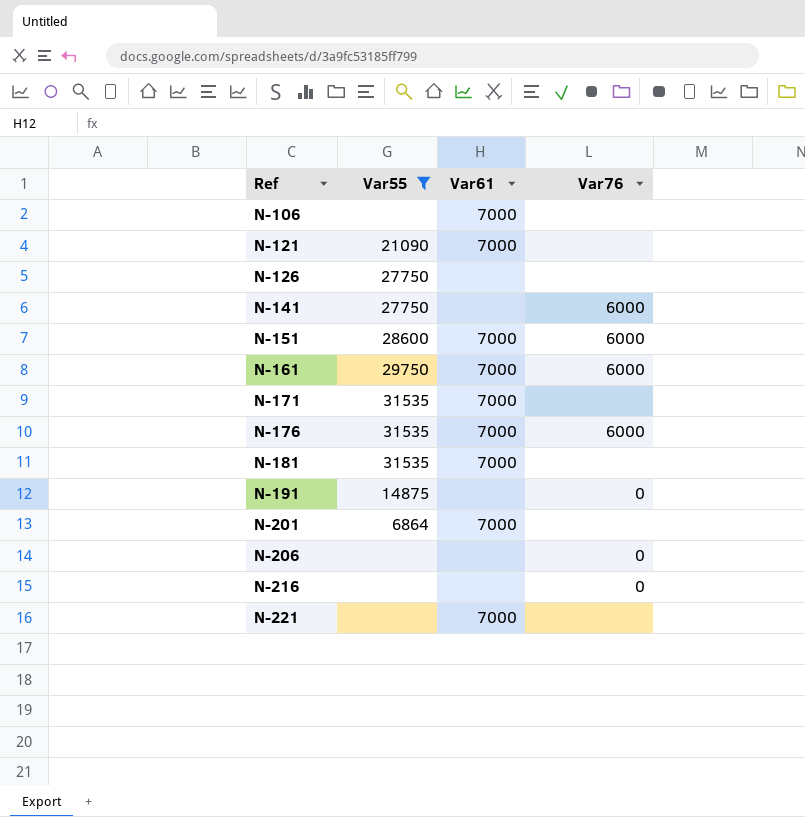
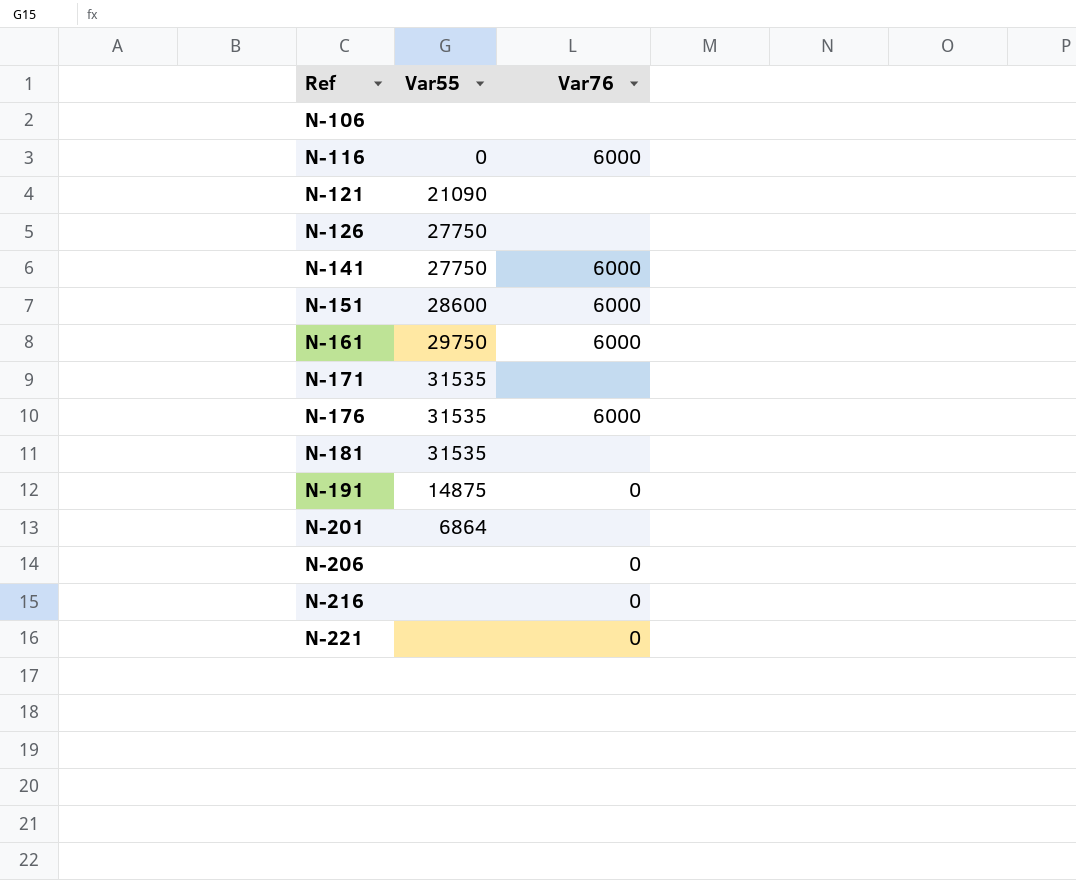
filter: Var55 != 0 -> none
column Var61 | position: 3 -> none
N-221 | Var76: none -> 0

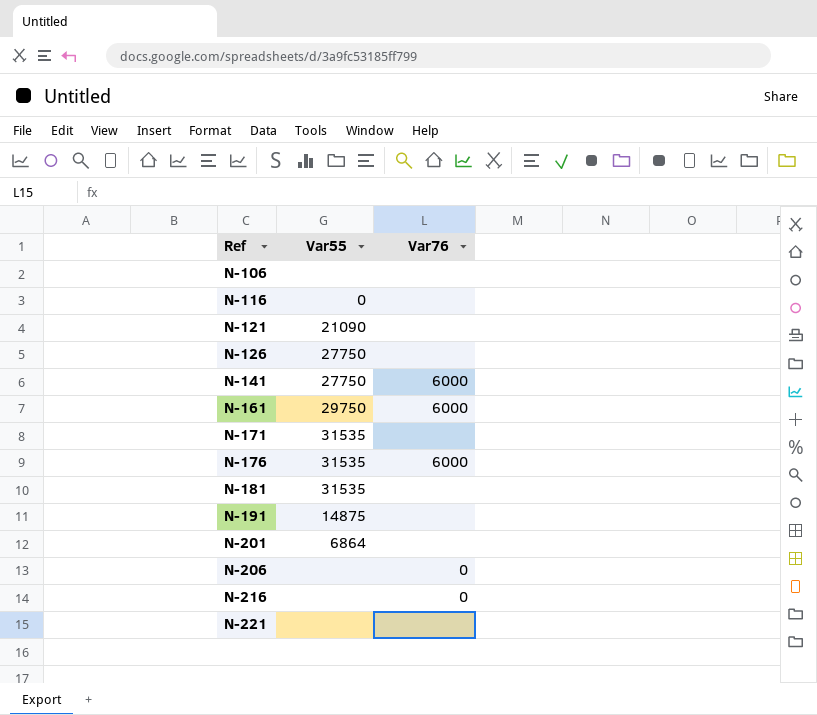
row N-151: 28600 | 6000 -> none
N-116 | Var76: 6000 -> none
N-191 | Var76: 0 -> none
N-221 | Var76: 0 -> none

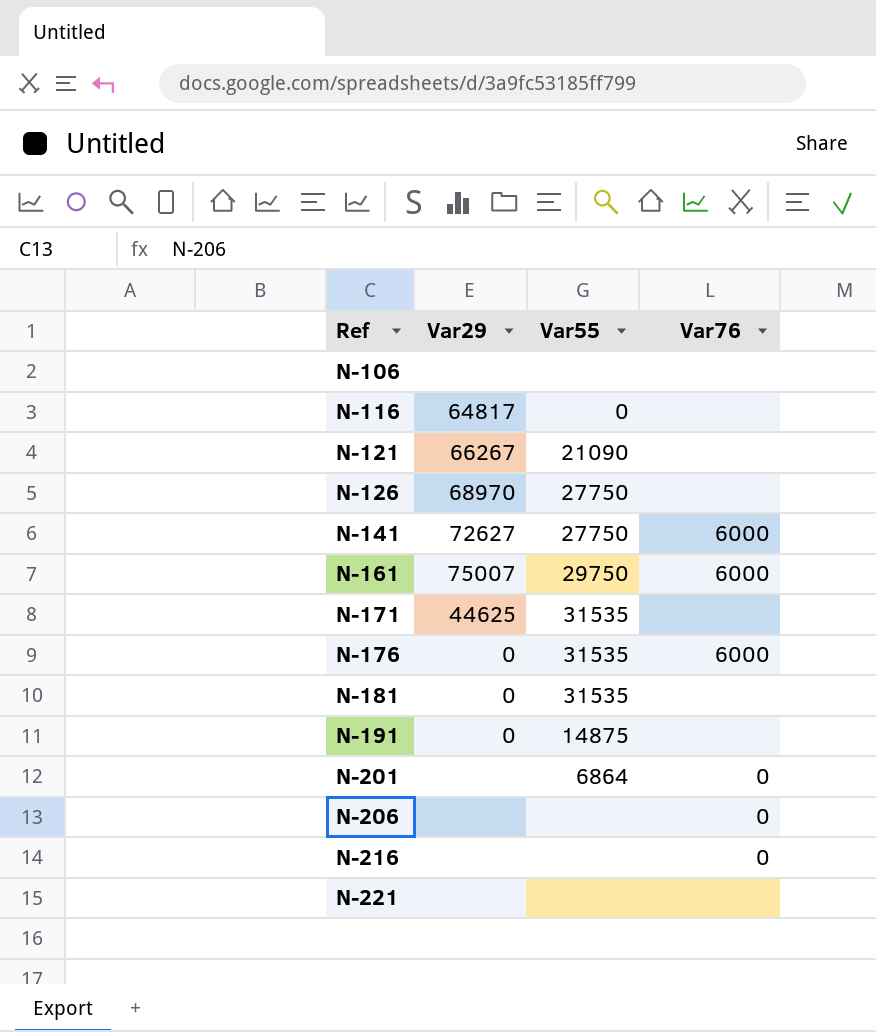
column Var29 | position: none -> 2
N-201 | Var76: none -> 0

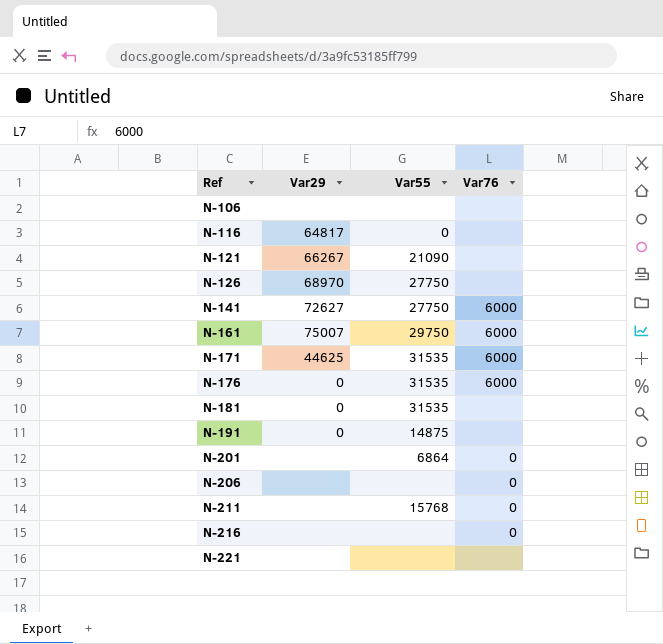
N-171 | Var76: none -> 6000
row N-211: none -> none | 15768 | 0

